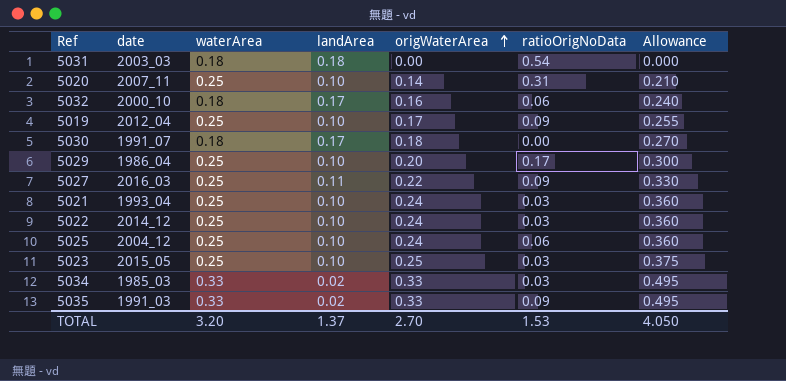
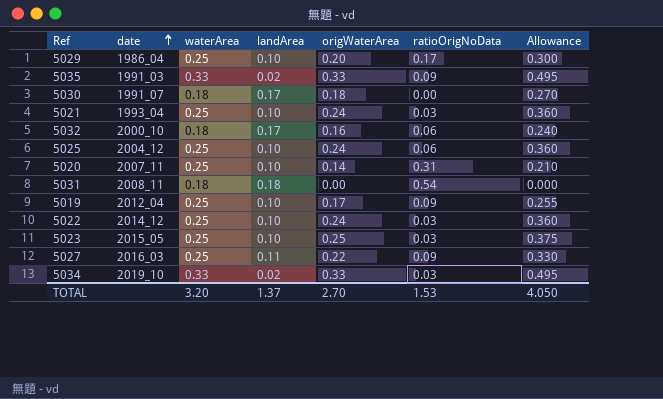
row order: origWaterArea ascending -> date ascending
5031 | date: 2003_03 -> 2008_11
5034 | date: 1985_03 -> 2019_10

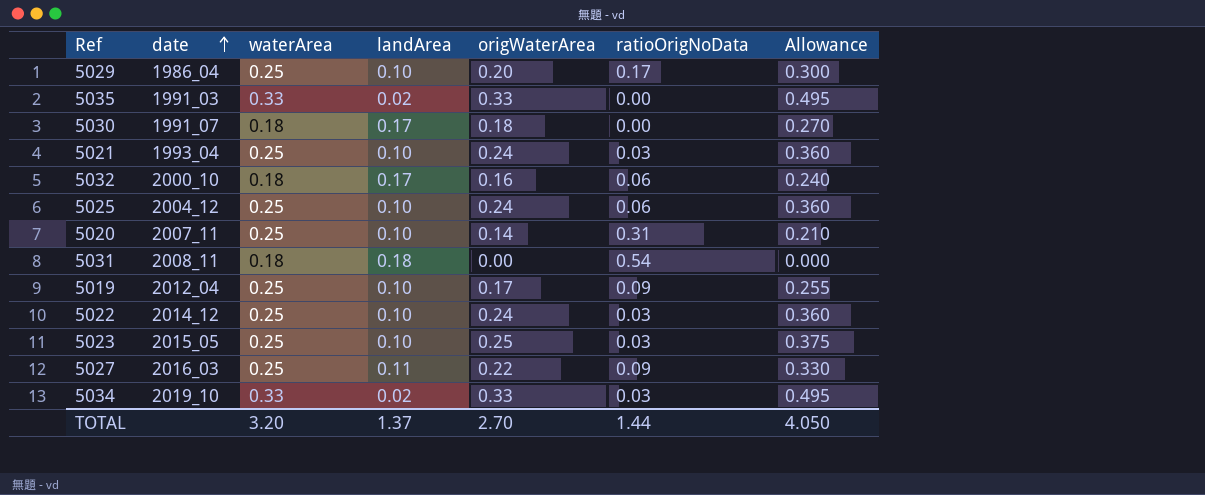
5035 | ratioOrigNoData: 0.09 -> 0.00
TOTAL | ratioOrigNoData: 1.53 -> 1.44

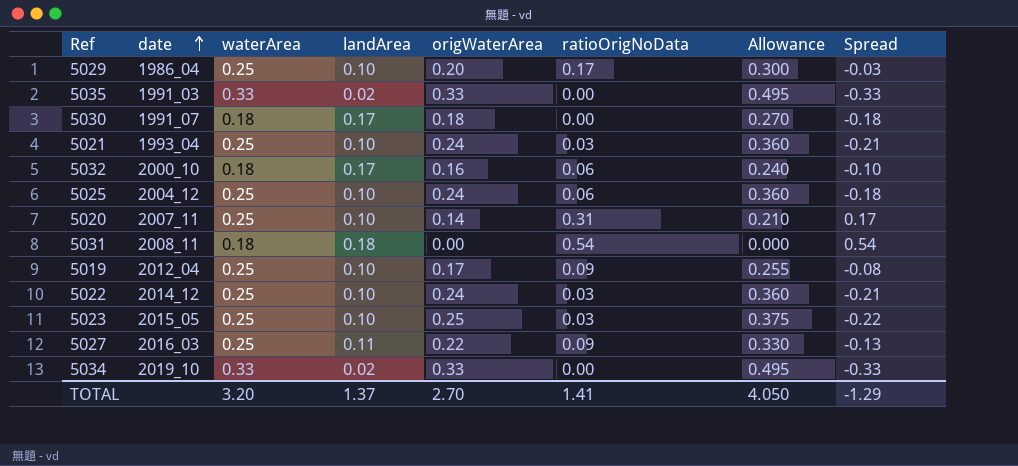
column Spread | formula: none -> [ratioOrigNoData] - [origWaterArea]
5034 | ratioOrigNoData: 0.03 -> 0.00
TOTAL | ratioOrigNoData: 1.44 -> 1.41

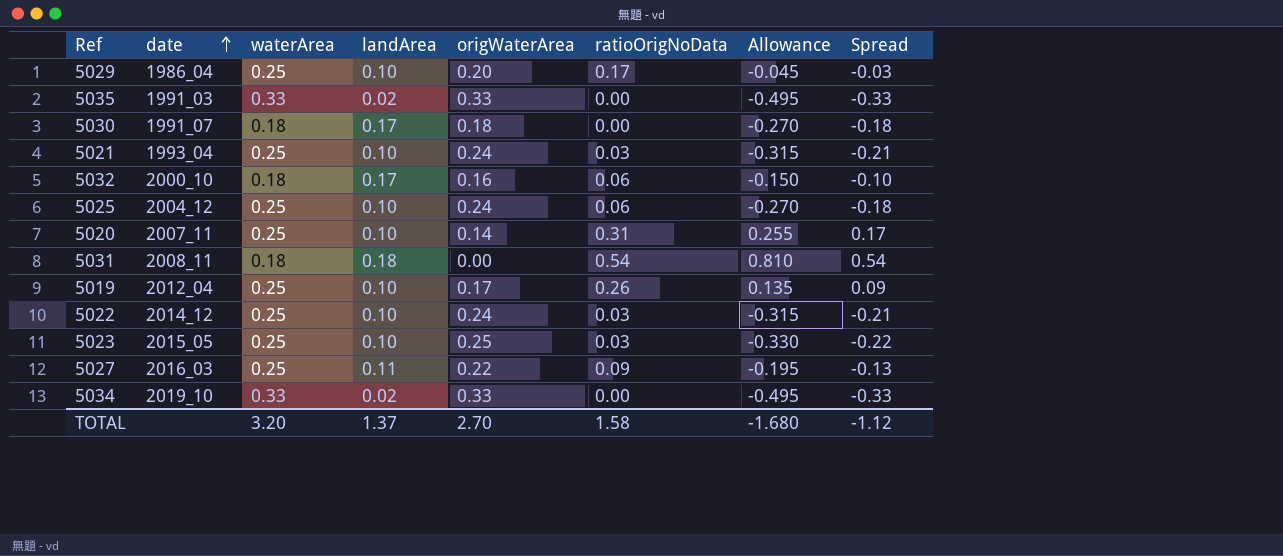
column Allowance | formula: [origWaterArea] * 1.5 -> [Spread] * 1.5
5019 | ratioOrigNoData: 0.09 -> 0.26
5019 | Spread: -0.08 -> 0.09
TOTAL | ratioOrigNoData: 1.41 -> 1.58
TOTAL | Allowance: 4.050 -> -1.680
TOTAL | Spread: -1.29 -> -1.12

